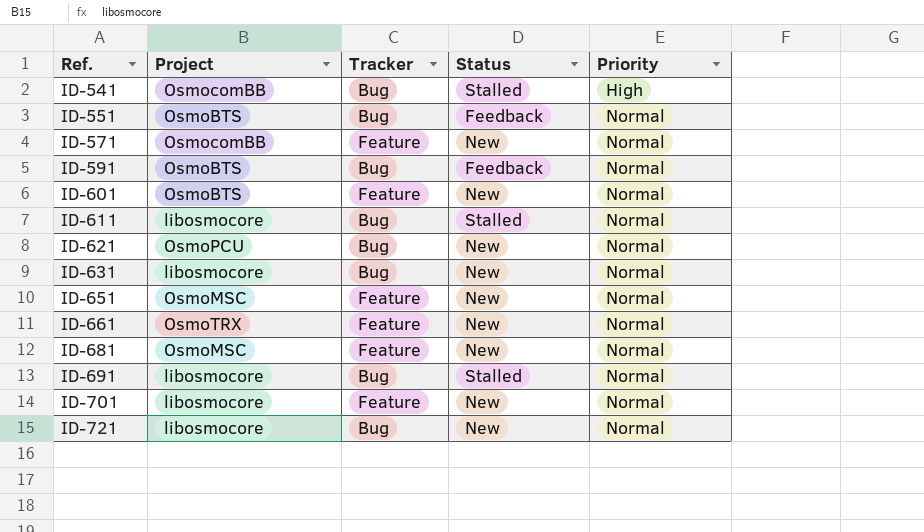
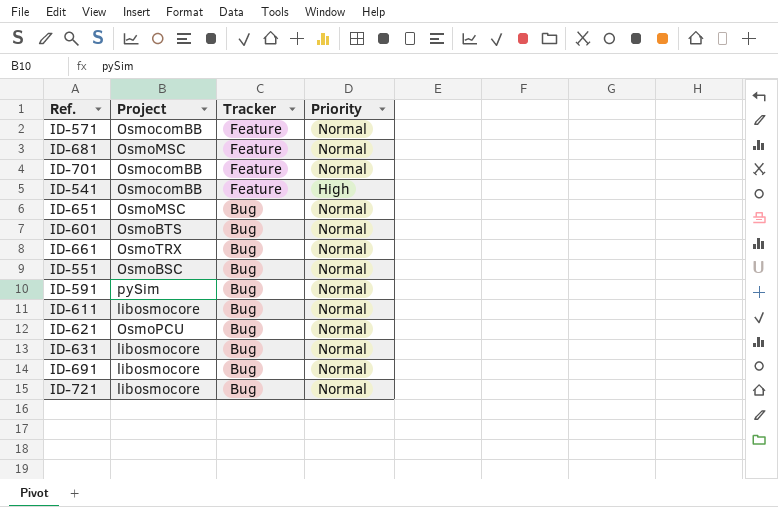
row order: Ref. ascending -> Tracker descending
column Status | position: 4 -> none
ID-701 | Project: libosmocore -> OsmocomBB
ID-541 | Tracker: Bug -> Feature
ID-651 | Tracker: Feature -> Bug
ID-601 | Tracker: Feature -> Bug
ID-661 | Tracker: Feature -> Bug
ID-551 | Project: OsmoBTS -> OsmoBSC
ID-591 | Project: OsmoBTS -> pySim

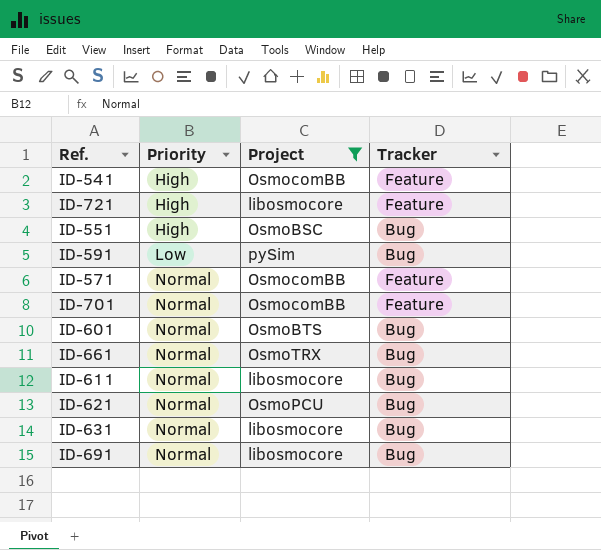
filter: none -> Project != OsmoMSC
row order: Tracker descending -> Priority ascending
column Priority | position: 4 -> 2
ID-721 | Priority: Normal -> High
ID-721 | Tracker: Bug -> Feature
ID-551 | Priority: Normal -> High
ID-591 | Priority: Normal -> Low

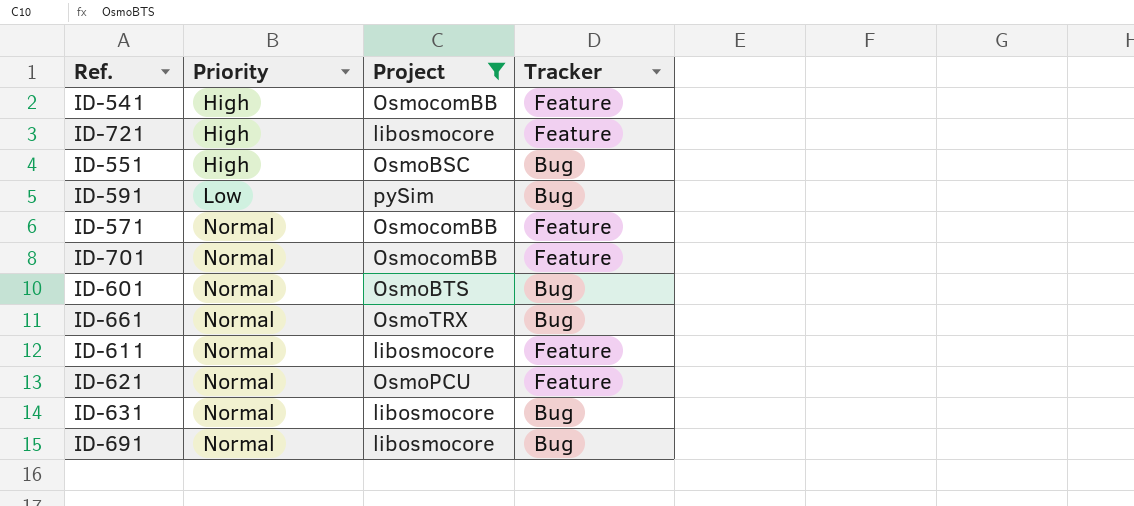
ID-611 | Tracker: Bug -> Feature
ID-621 | Tracker: Bug -> Feature

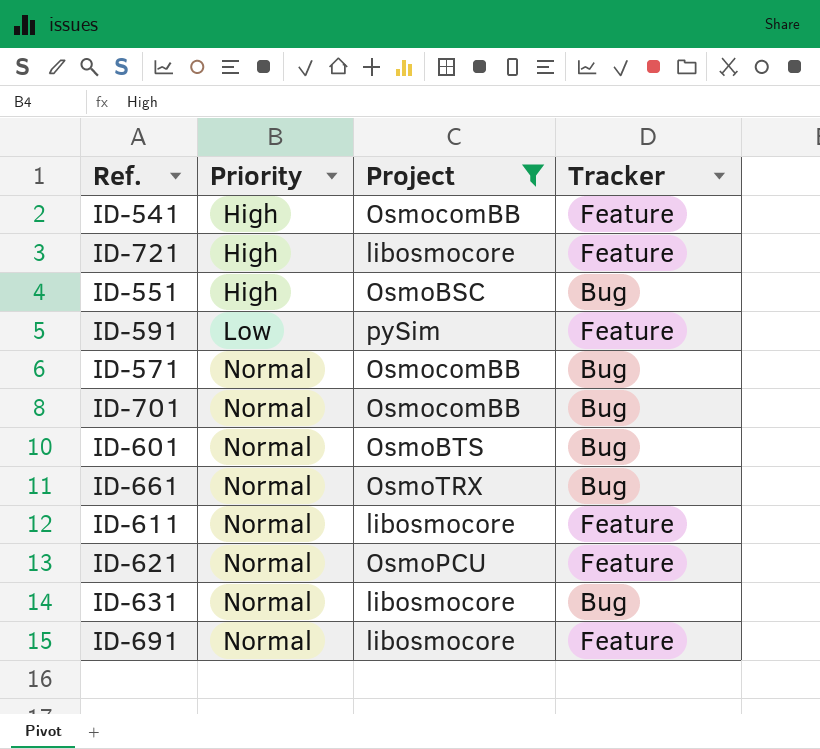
ID-591 | Tracker: Bug -> Feature
ID-571 | Tracker: Feature -> Bug
ID-701 | Tracker: Feature -> Bug
ID-691 | Tracker: Bug -> Feature

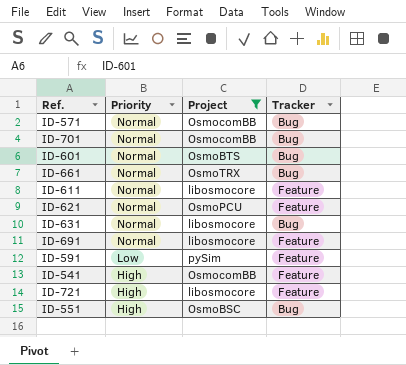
row order: Priority ascending -> Priority descending

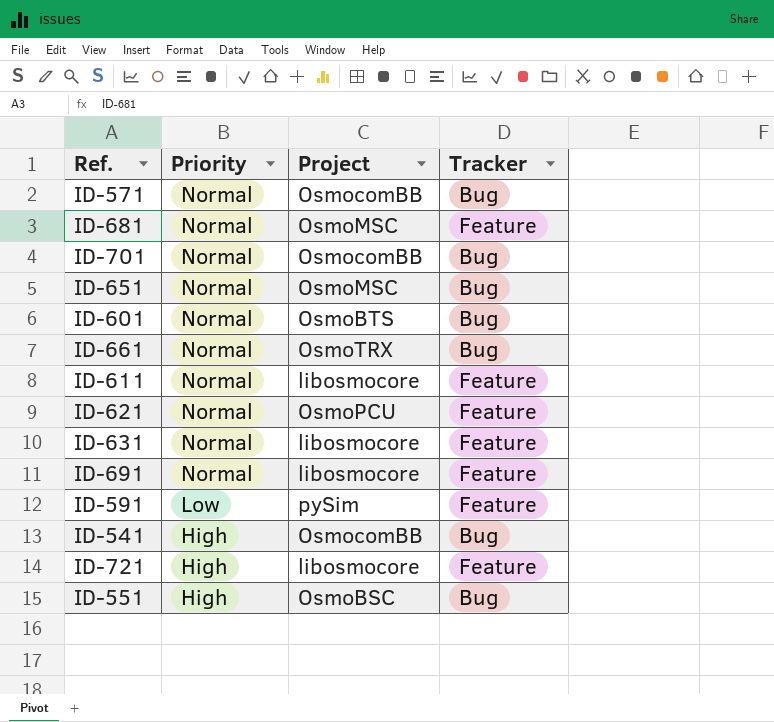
filter: Project != OsmoMSC -> none
ID-631 | Tracker: Bug -> Feature
ID-541 | Tracker: Feature -> Bug

